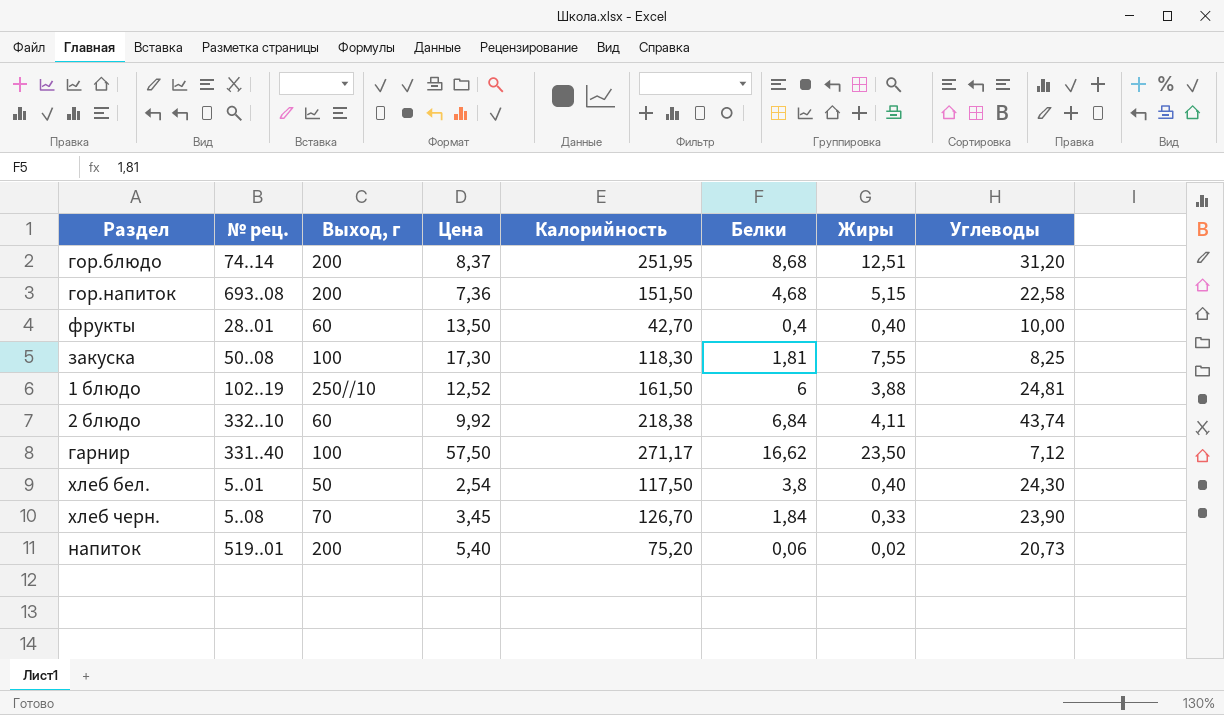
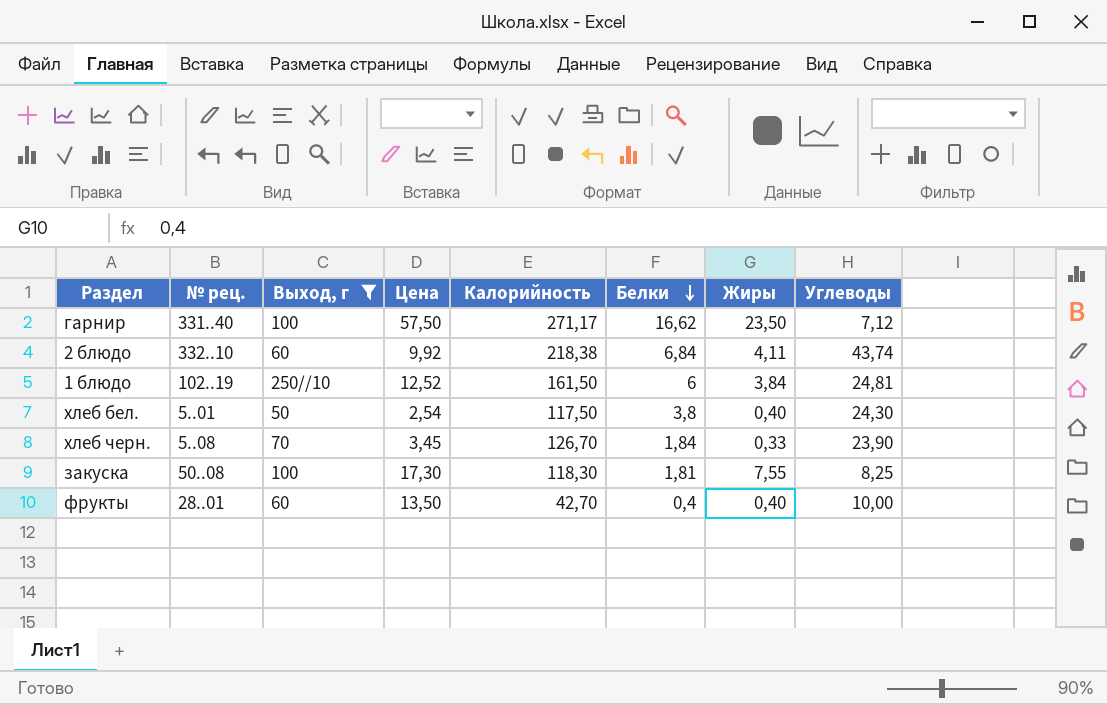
filter: none -> Выход, г != 200
row order: none -> Белки descending
1 блюдо | Жиры: 3,88 -> 3,84

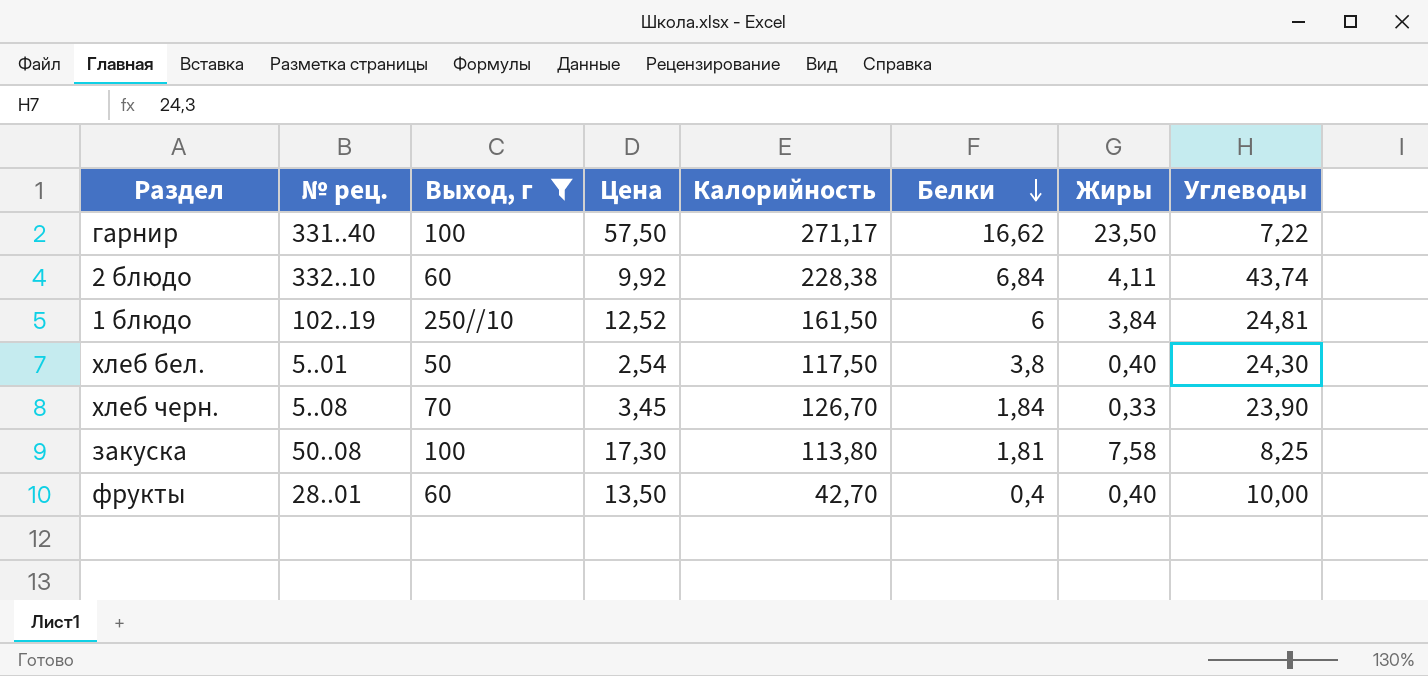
гарнир | Углеводы: 7,12 -> 7,22
2 блюдо | Калорийность: 218,38 -> 228,38
закуска | Калорийность: 118,30 -> 113,80
закуска | Жиры: 7,55 -> 7,58

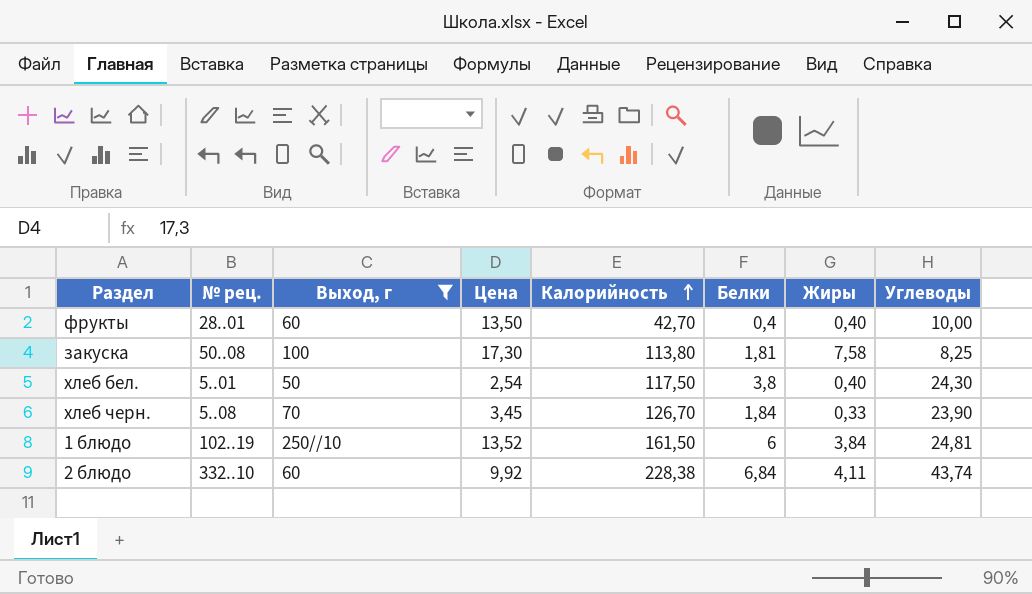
row order: Белки descending -> Калорийность ascending
row гарнир: 331..40 | 100 | 57,50 | 271,17 | 16,62 | 23,50 | 7,22 -> none
1 блюдо | Цена: 12,52 -> 13,52

